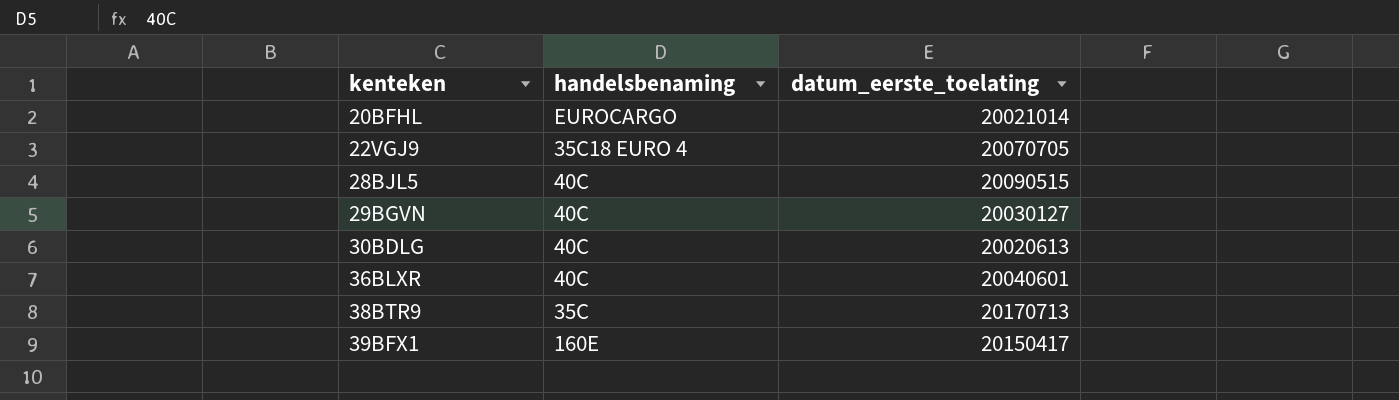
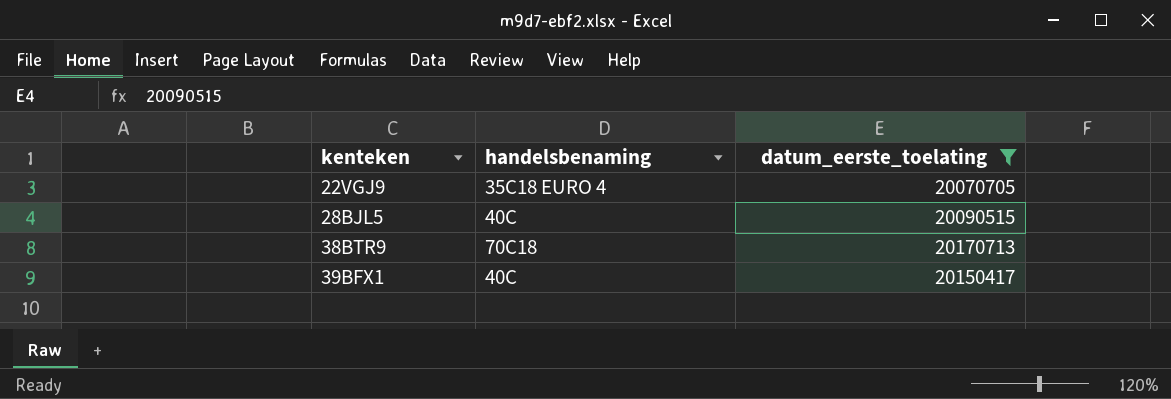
filter: none -> datum_eerste_toelating >= 20070705
38BTR9 | handelsbenaming: 35C -> 70C18
39BFX1 | handelsbenaming: 160E -> 40C

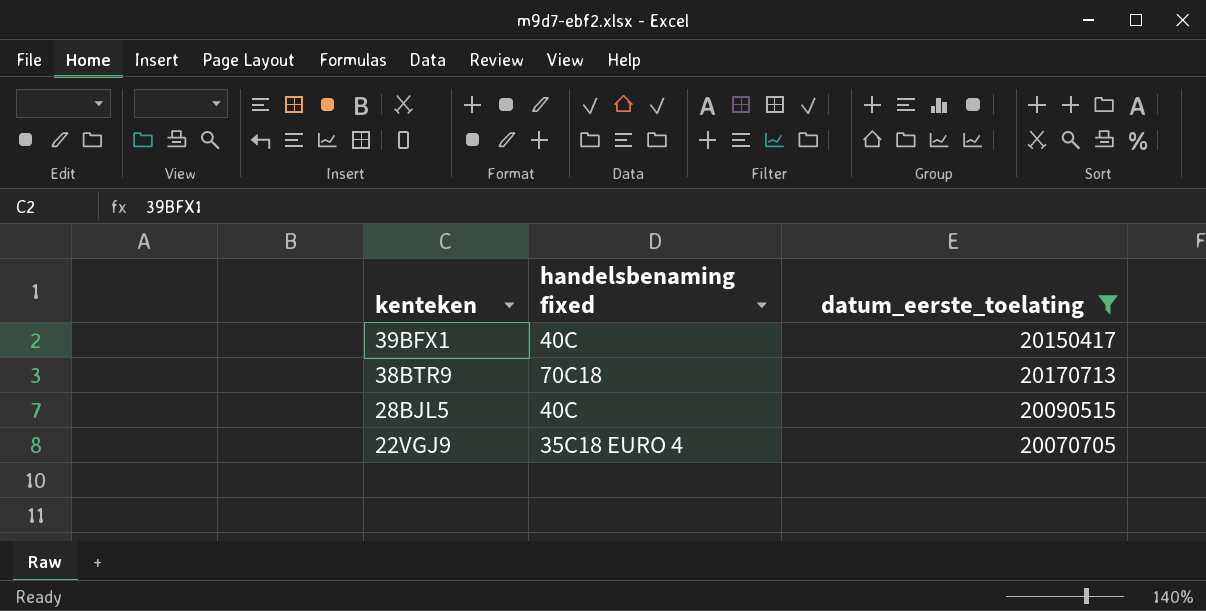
row order: kenteken ascending -> kenteken descending
column name: handelsbenaming -> handelsbenaming fixed

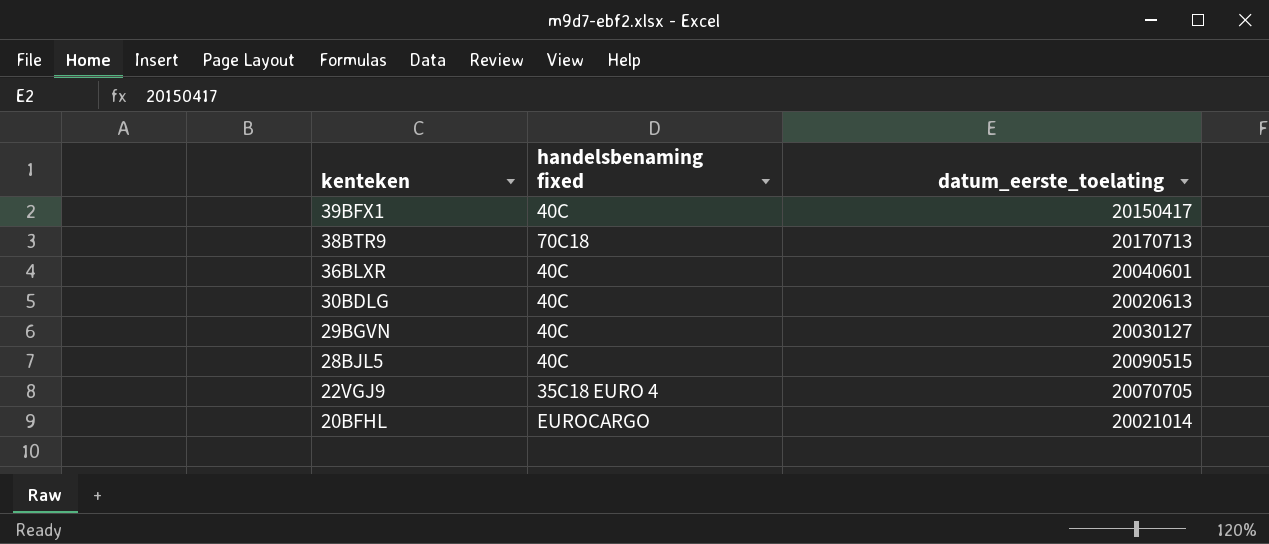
filter: datum_eerste_toelating >= 20070705 -> none

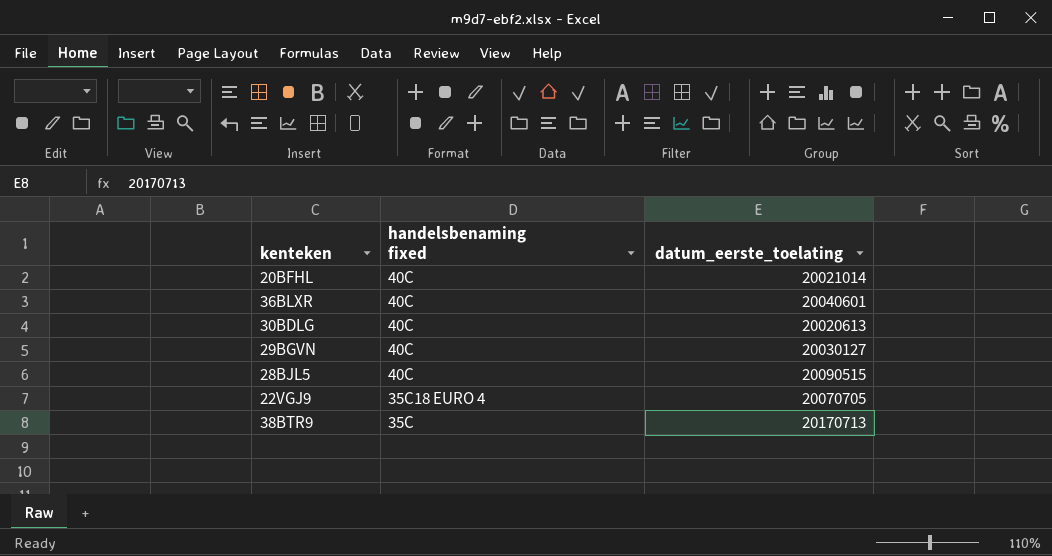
row order: kenteken descending -> handelsbenaming fixed descending
row 39BFX1: 40C | 20150417 -> none
20BFHL | handelsbenaming fixed: EUROCARGO -> 40C
38BTR9 | handelsbenaming fixed: 70C18 -> 35C

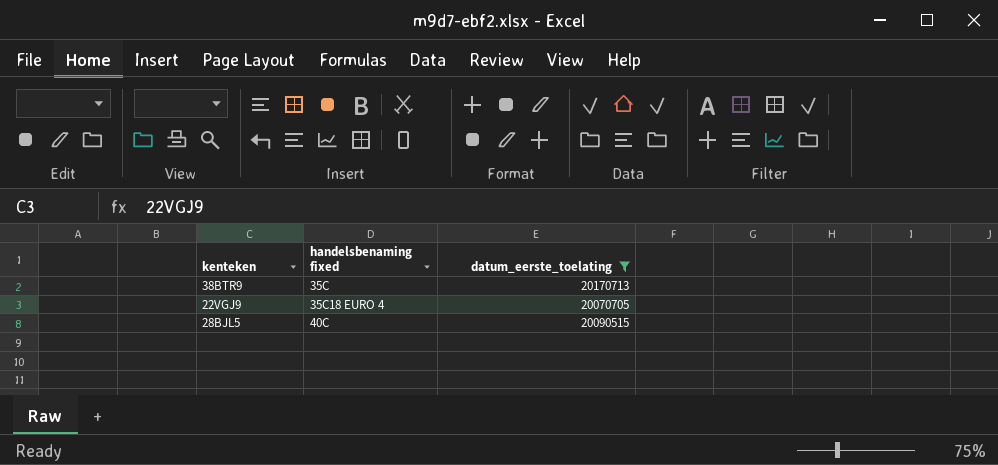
filter: none -> datum_eerste_toelating >= 20070705
row order: handelsbenaming fixed descending -> handelsbenaming fixed ascending

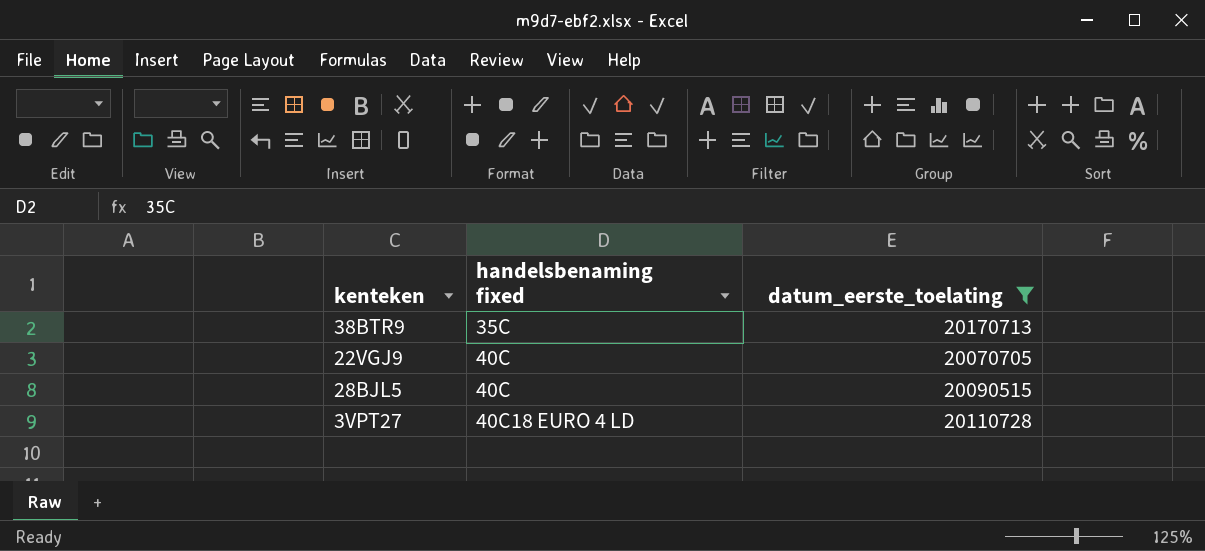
22VGJ9 | handelsbenaming fixed: 35C18 EURO 4 -> 40C
row 3VPT27: none -> 40C18 EURO 4 LD | 20110728

